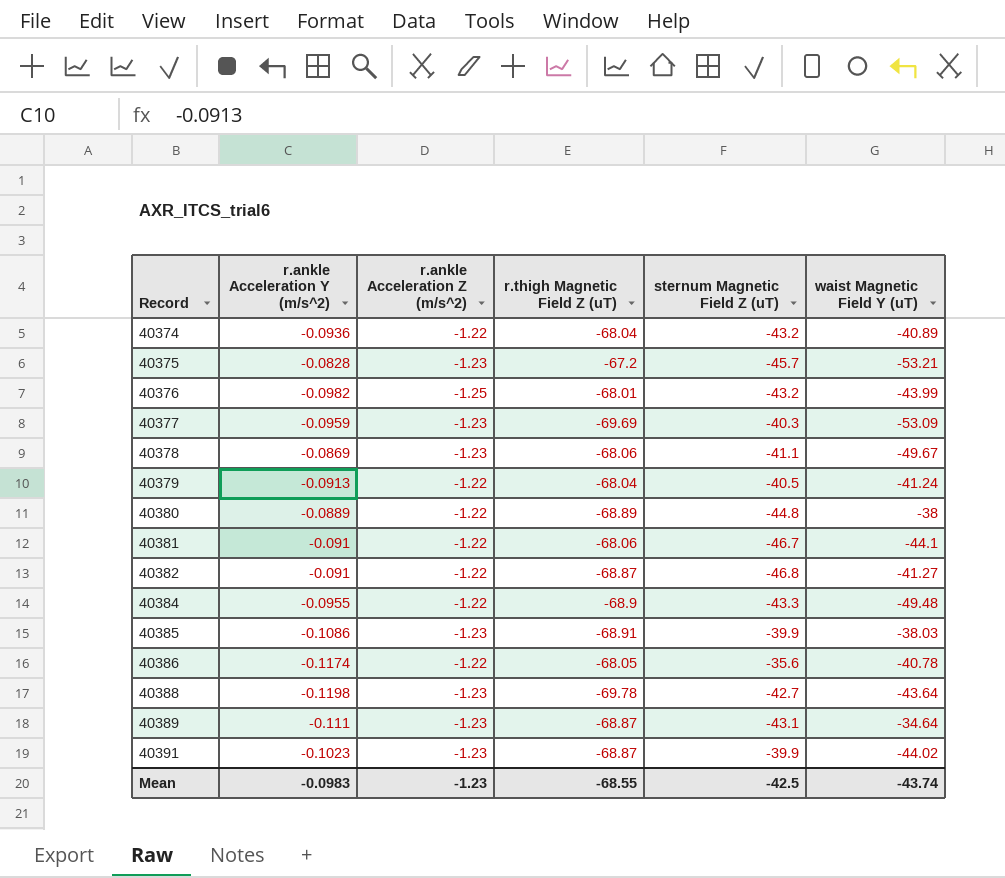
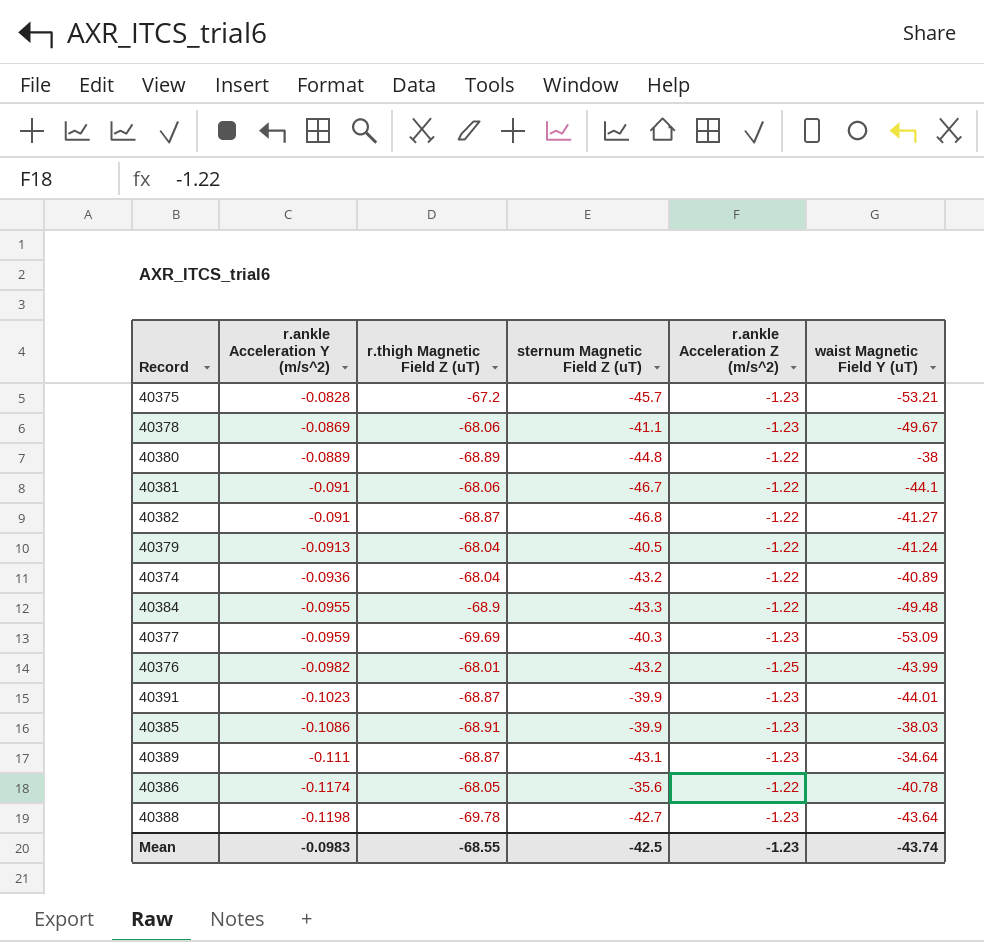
row order: Record ascending -> r.ankle Acceleration Y (m/s^2) descending
column r.ankle Acceleration Z (m/s^2) | position: 3 -> 5
40391 | waist Magnetic Field Y (uT): -44.02 -> -44.01

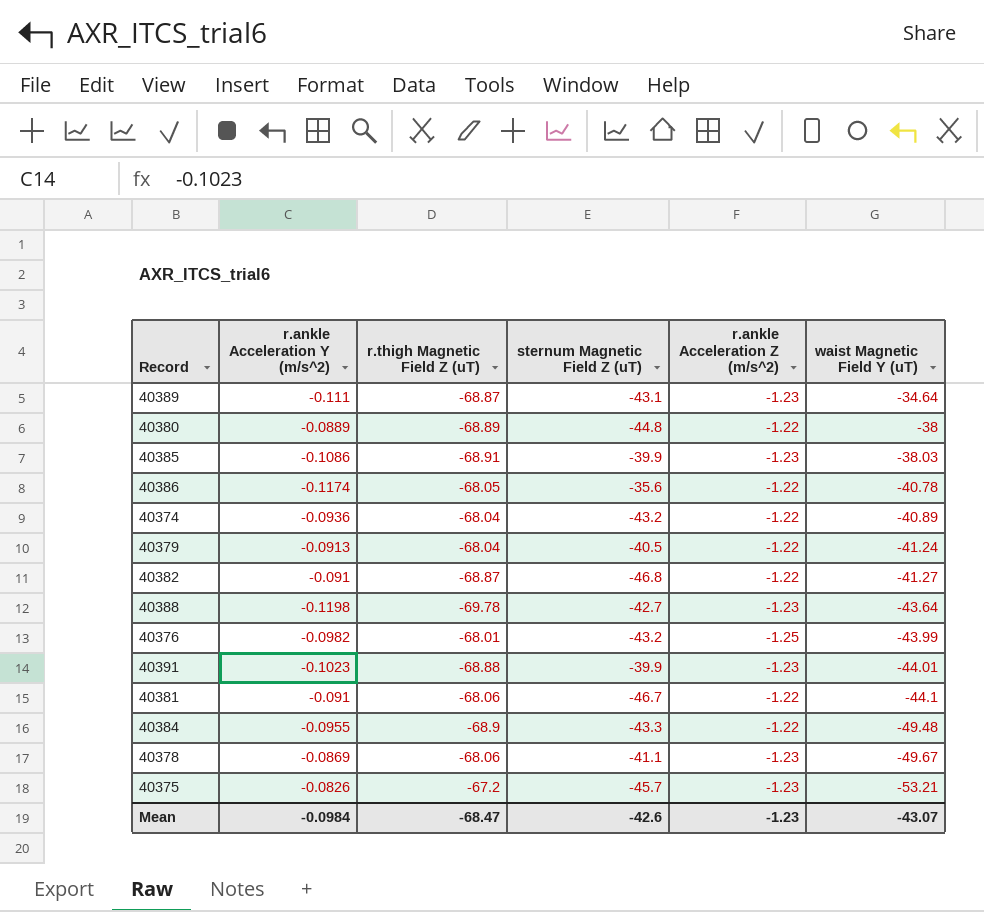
row order: r.ankle Acceleration Y (m/s^2) descending -> waist Magnetic Field Y (uT) descending
row 40377: -0.0959 | -69.69 | -40.3 | -1.23 | -53.09 -> none
40391 | r.thigh Magnetic Field Z (uT): -68.87 -> -68.88
40375 | r.ankle Acceleration Y (m/s^2): -0.0828 -> -0.0826
Mean | r.ankle Acceleration Y (m/s^2): -0.0983 -> -0.0984
Mean | r.thigh Magnetic Field Z (uT): -68.55 -> -68.47
Mean | sternum Magnetic Field Z (uT): -42.5 -> -42.6
Mean | waist Magnetic Field Y (uT): -43.74 -> -43.07

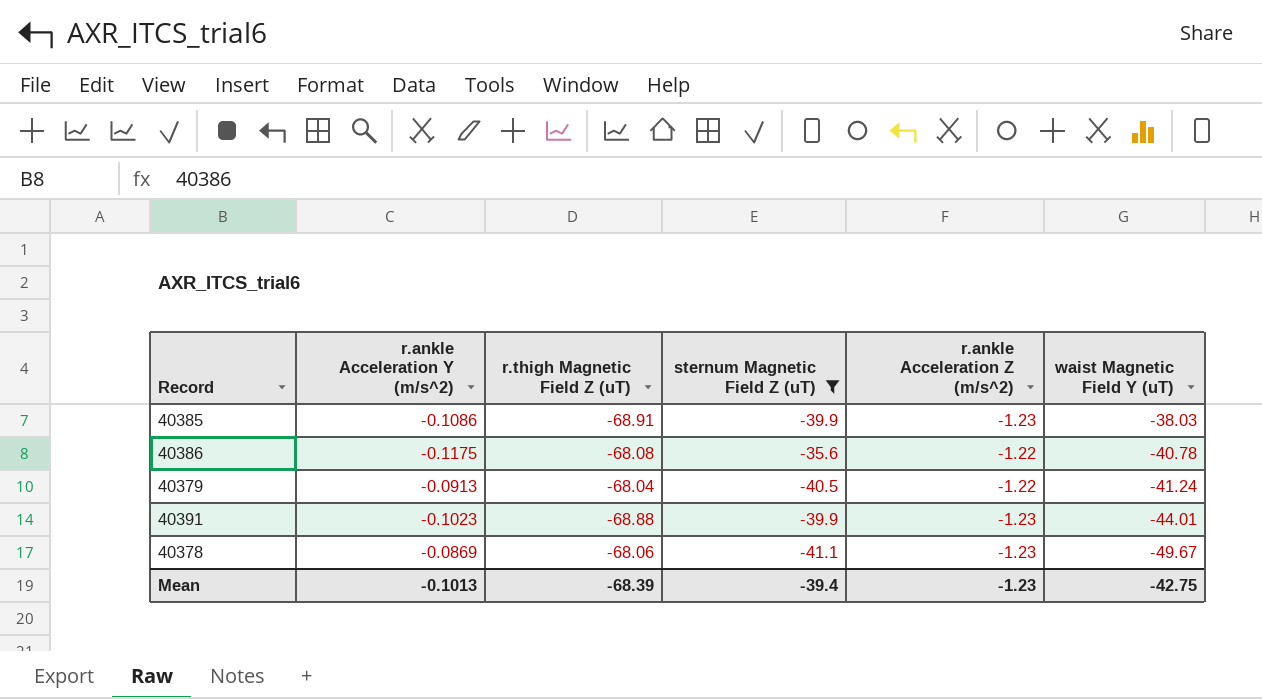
filter: none -> sternum Magnetic Field Z (uT) >= -41.1
40386 | r.ankle Acceleration Y (m/s^2): -0.1174 -> -0.1175
40386 | r.thigh Magnetic Field Z (uT): -68.05 -> -68.08
Mean | r.ankle Acceleration Y (m/s^2): -0.0984 -> -0.1013
Mean | r.thigh Magnetic Field Z (uT): -68.47 -> -68.39
Mean | sternum Magnetic Field Z (uT): -42.6 -> -39.4
Mean | waist Magnetic Field Y (uT): -43.07 -> -42.75

